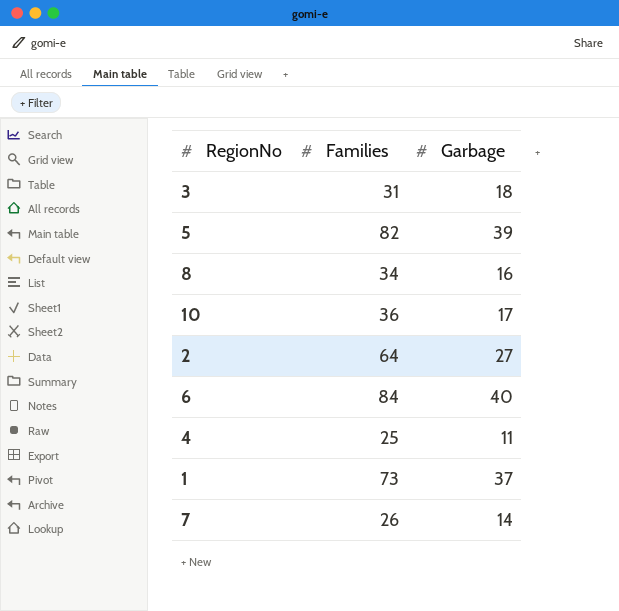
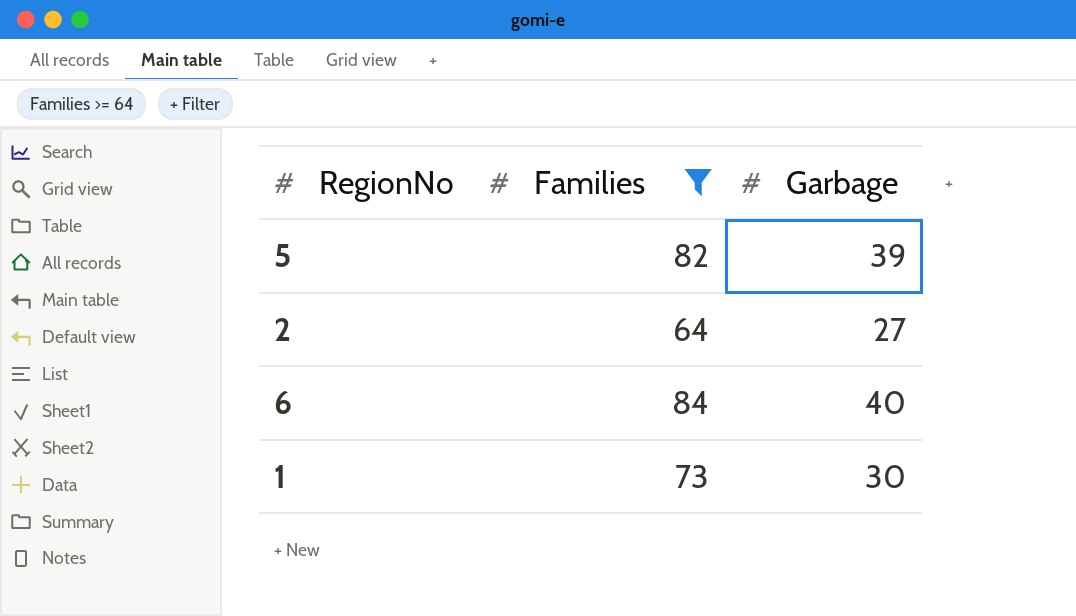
filter: none -> Families >= 64
1 | Garbage: 37 -> 30

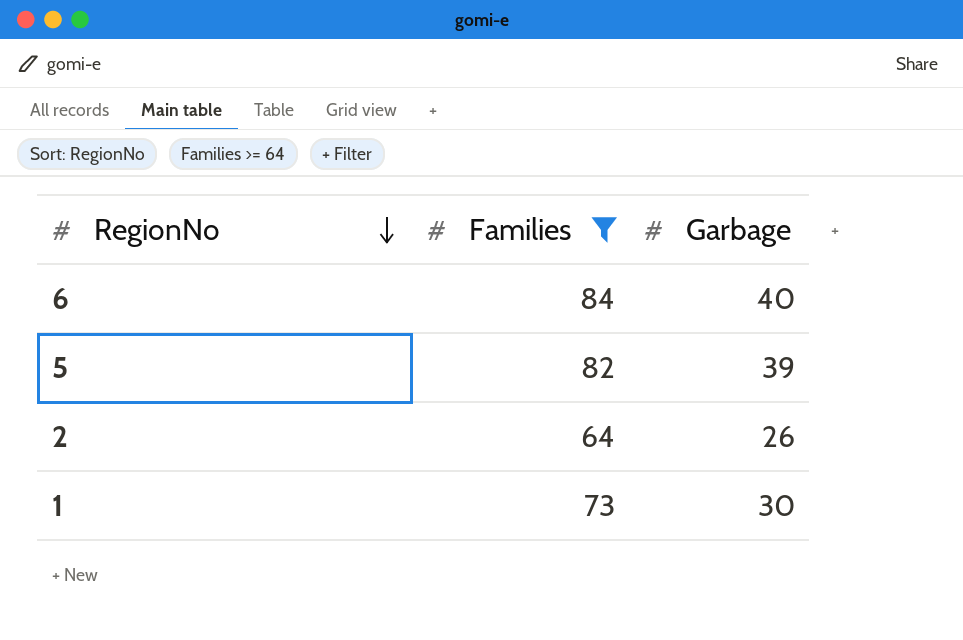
row order: none -> RegionNo descending
2 | Garbage: 27 -> 26

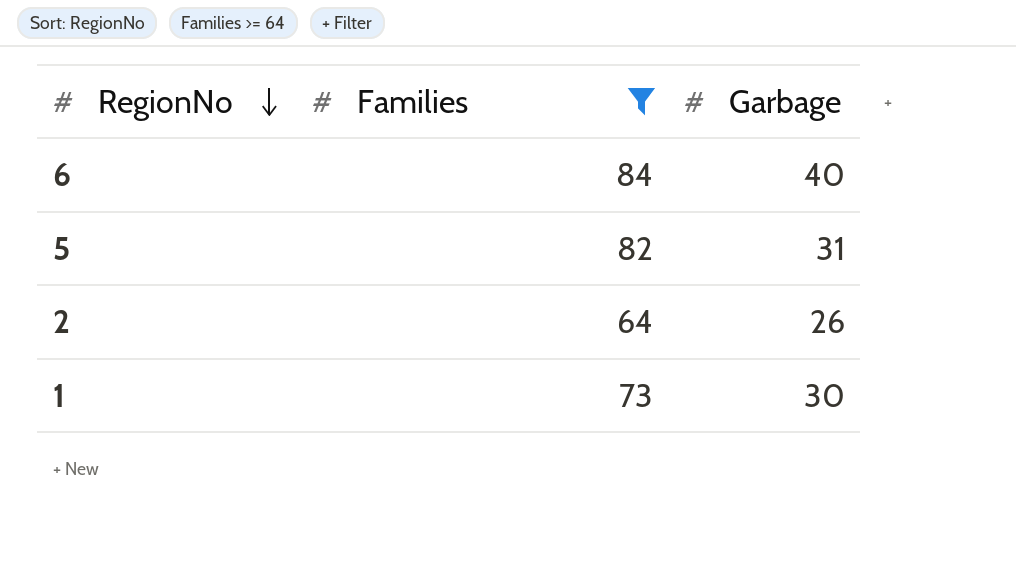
5 | Garbage: 39 -> 31

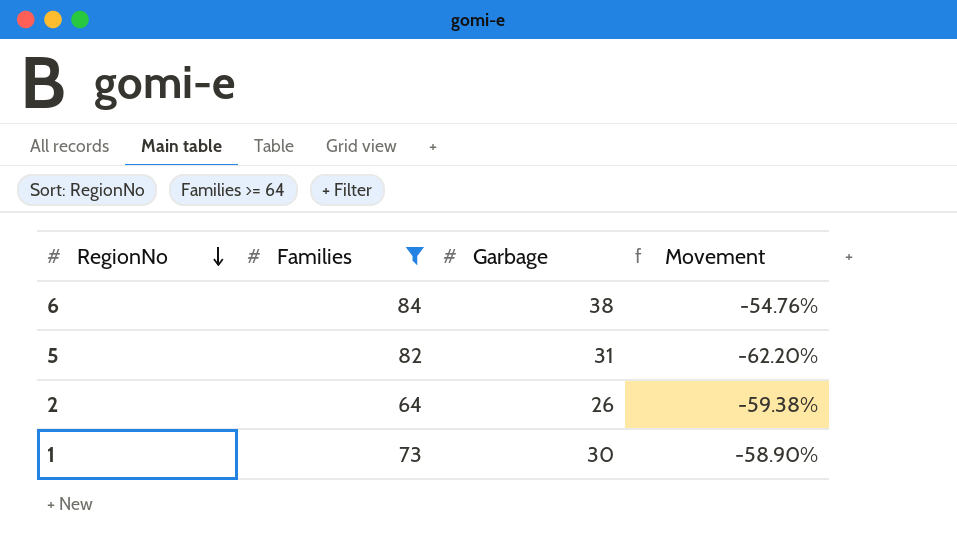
column Movement | formula: none -> ([Garbage] - [Families]) / [Families]
6 | Garbage: 40 -> 38

